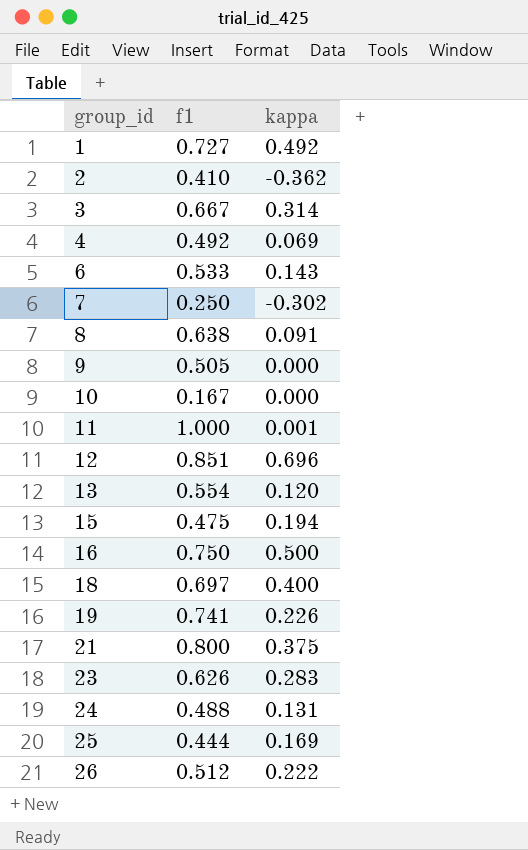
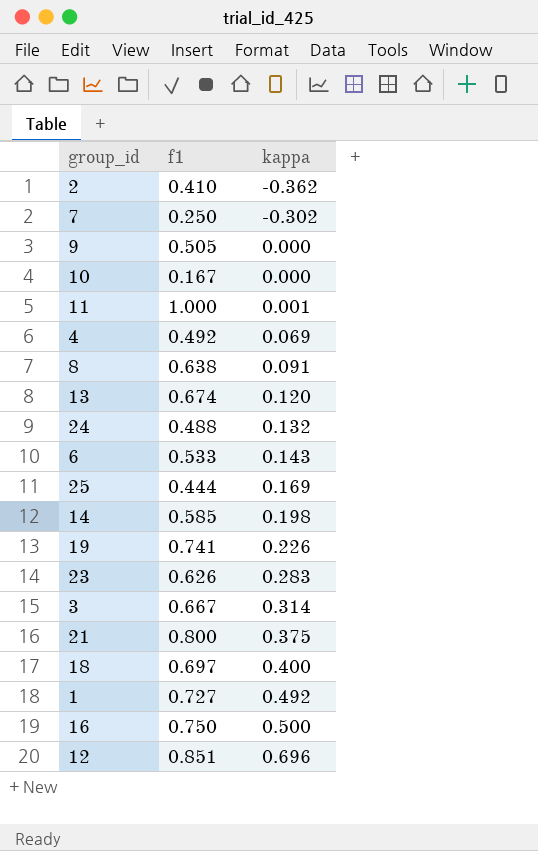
row order: group_id ascending -> kappa ascending
row 15: 0.475 | 0.194 -> none
row 26: 0.512 | 0.222 -> none
13 | f1: 0.554 -> 0.674
24 | kappa: 0.131 -> 0.132
row 14: none -> 0.585 | 0.198

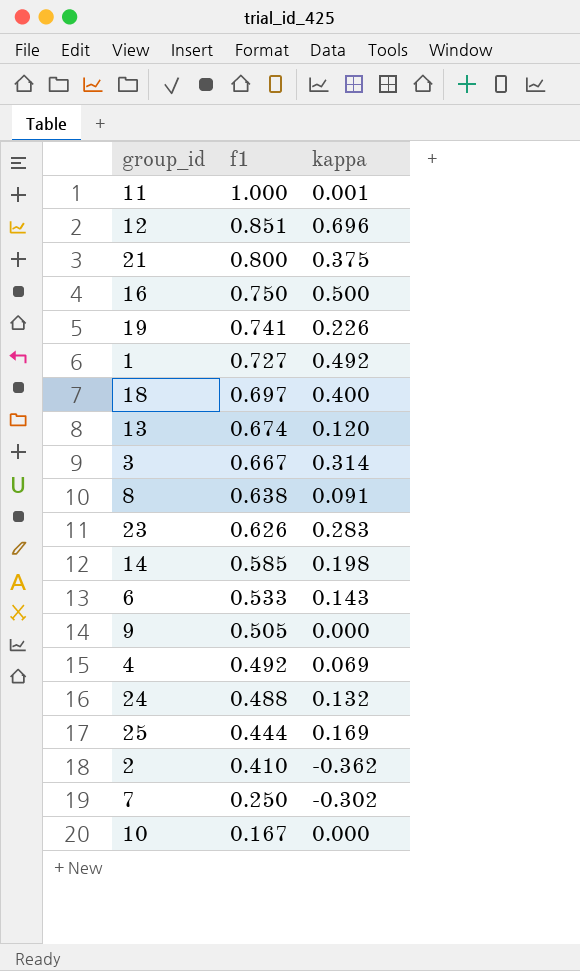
row order: kappa ascending -> f1 descending

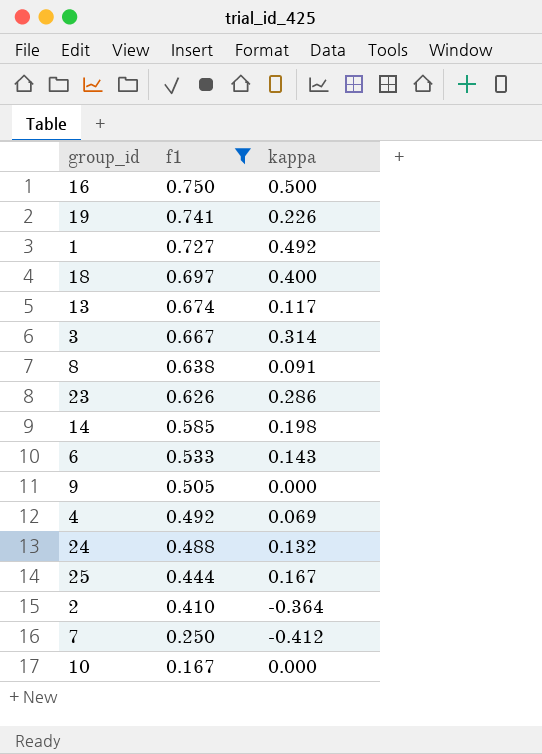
filter: none -> f1 <= 0.750
13 | kappa: 0.120 -> 0.117
23 | kappa: 0.283 -> 0.286
25 | kappa: 0.169 -> 0.167
2 | kappa: -0.362 -> -0.364
7 | kappa: -0.302 -> -0.412

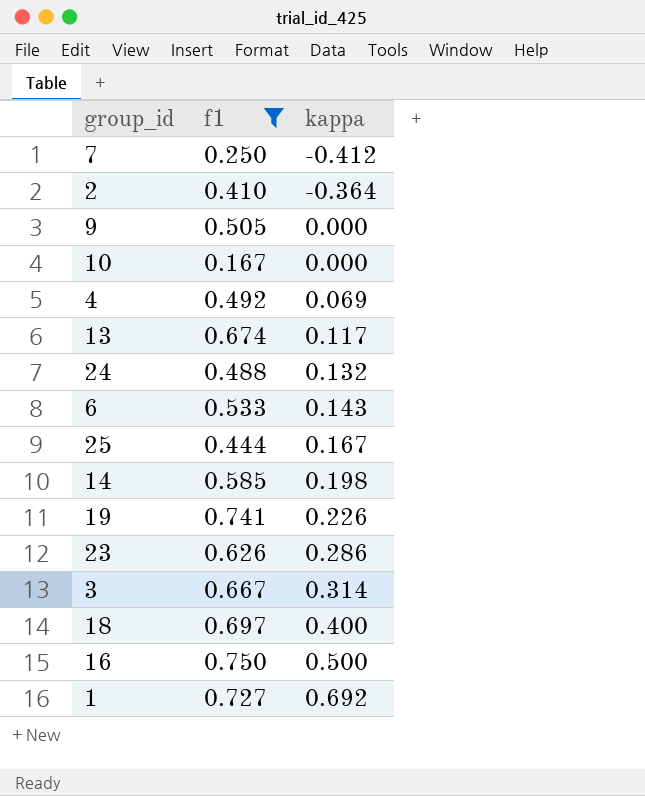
row order: f1 descending -> kappa ascending
row 8: 0.638 | 0.091 -> none
1 | kappa: 0.492 -> 0.692

